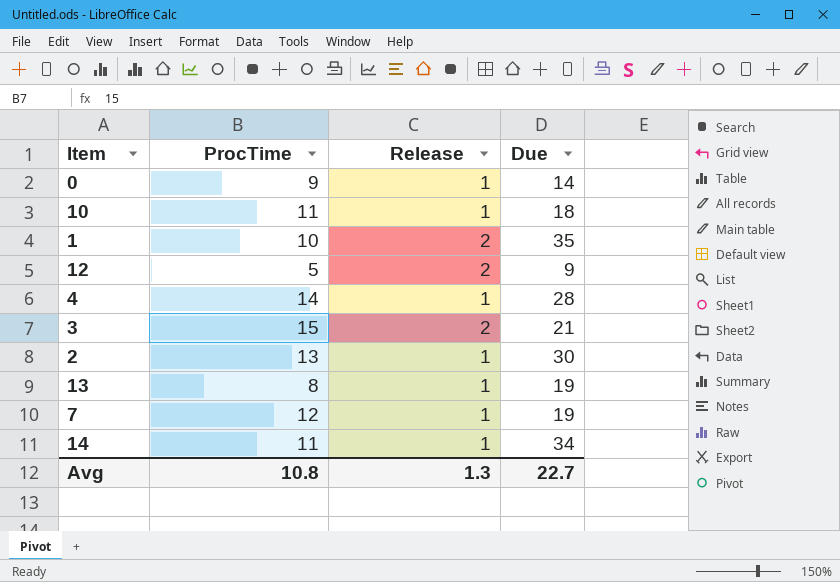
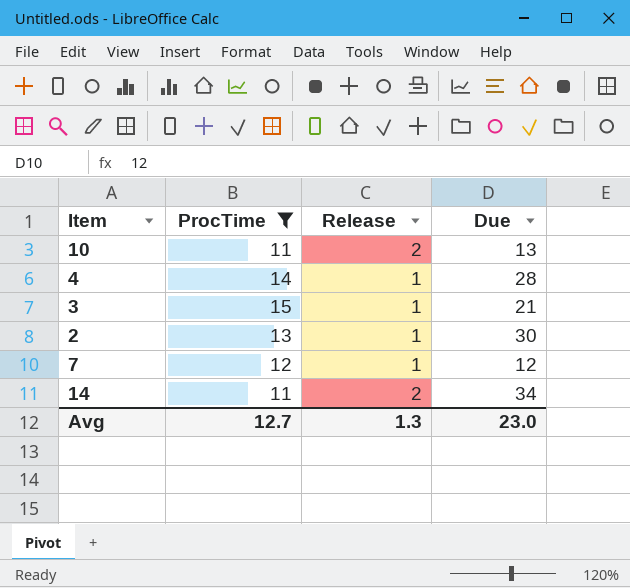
filter: none -> ProcTime >= 11
10 | Release: 1 -> 2
10 | Due: 18 -> 13
3 | Release: 2 -> 1
7 | Due: 19 -> 12
14 | Release: 1 -> 2
Avg | ProcTime: 10.8 -> 12.7
Avg | Due: 22.7 -> 23.0

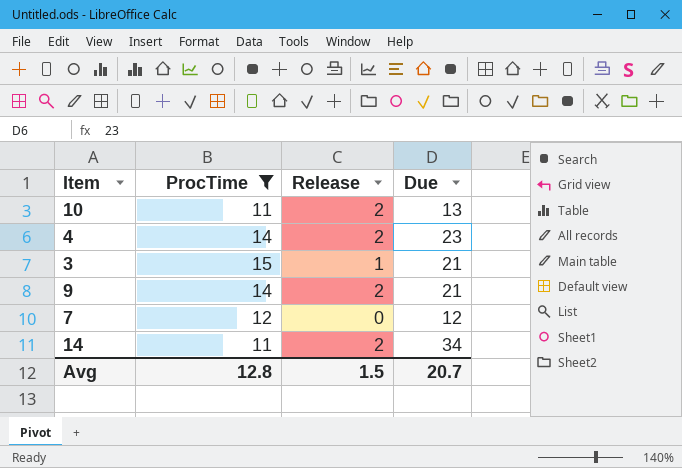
row 2: 13 | 1 | 30 -> none
4 | Release: 1 -> 2
4 | Due: 28 -> 23
row 9: none -> 14 | 2 | 21
7 | Release: 1 -> 0
Avg | ProcTime: 12.7 -> 12.8
Avg | Release: 1.3 -> 1.5
Avg | Due: 23.0 -> 20.7

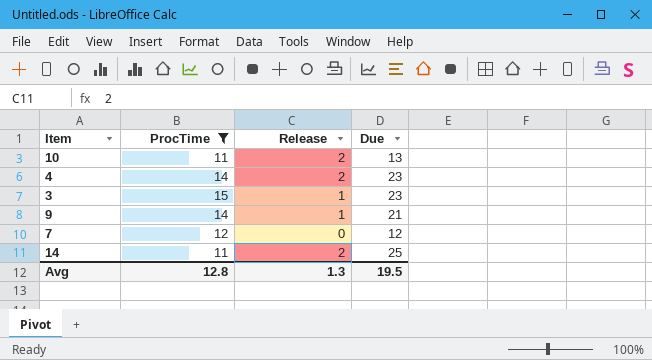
3 | Due: 21 -> 23
9 | Release: 2 -> 1
14 | Due: 34 -> 25
Avg | Release: 1.5 -> 1.3
Avg | Due: 20.7 -> 19.5

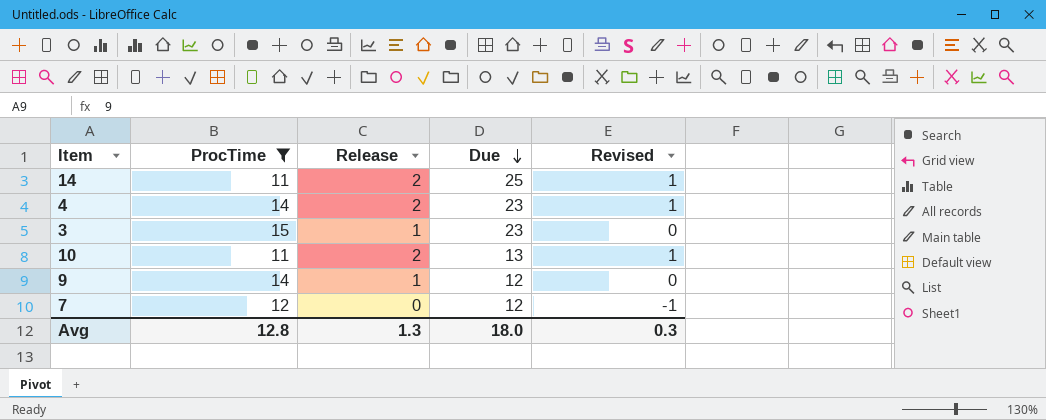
row order: none -> Due descending
column Revised | formula: none -> [Release] - 1
9 | Due: 21 -> 12
Avg | Due: 19.5 -> 18.0

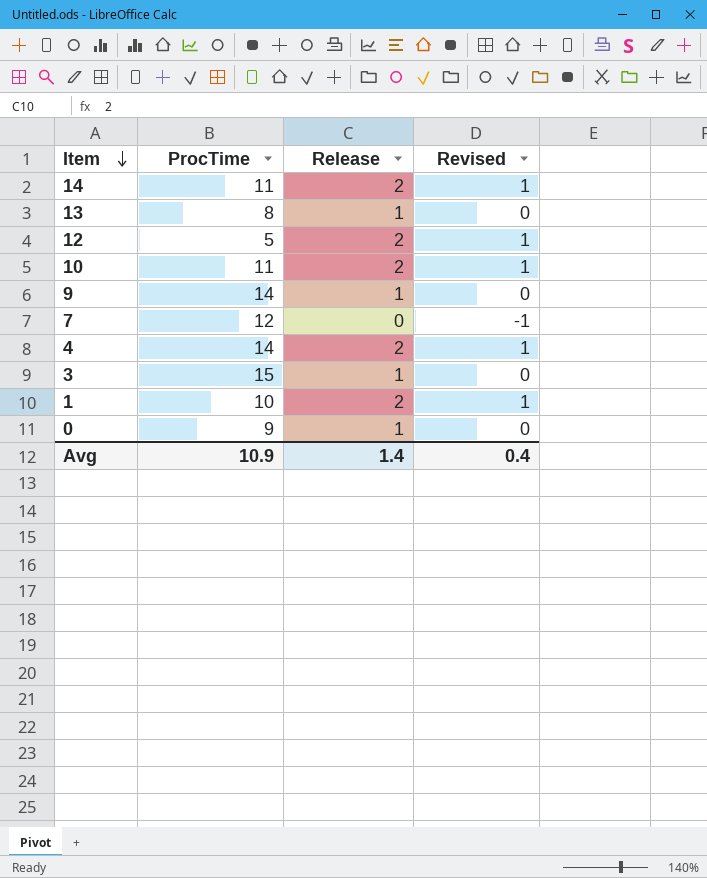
filter: ProcTime >= 11 -> none
row order: Due descending -> Item descending
column Due | position: 4 -> none
Avg | ProcTime: 12.8 -> 10.9
Avg | Release: 1.3 -> 1.4
Avg | Revised: 0.3 -> 0.4

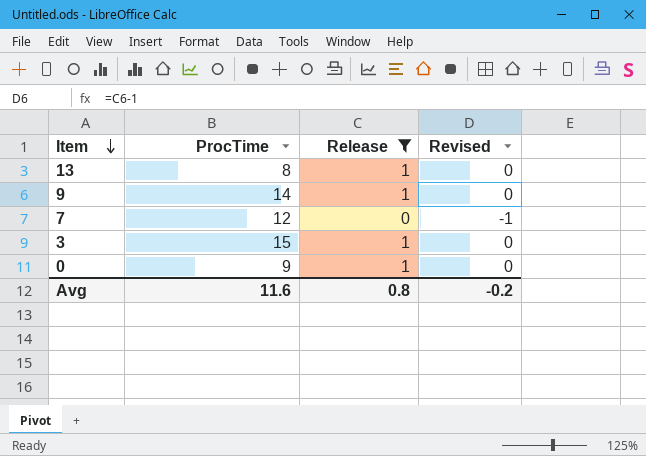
filter: none -> Release != 2
Avg | ProcTime: 10.9 -> 11.6
Avg | Release: 1.4 -> 0.8
Avg | Revised: 0.4 -> -0.2

